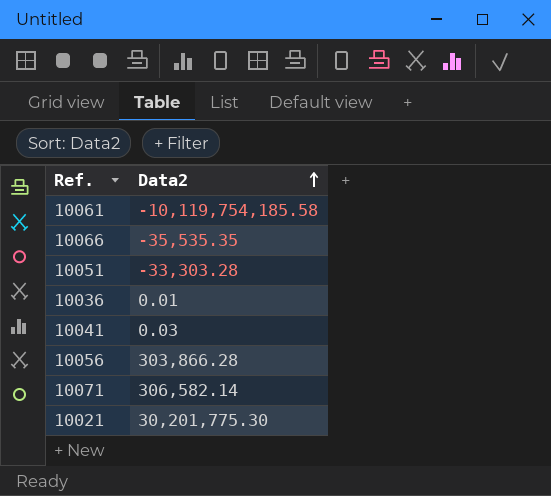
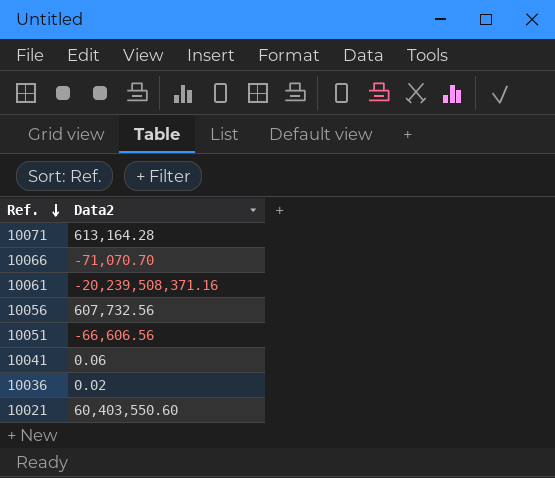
row order: Data2 ascending -> Ref. descending
10071 | Data2: 306,582.14 -> 613,164.28
10066 | Data2: -35,535.35 -> -71,070.70
10061 | Data2: -10,119,754,185.58 -> -20,239,508,371.16
10056 | Data2: 303,866.28 -> 607,732.56
10051 | Data2: -33,303.28 -> -66,606.56
10041 | Data2: 0.03 -> 0.06
10036 | Data2: 0.01 -> 0.02
10021 | Data2: 30,201,775.30 -> 60,403,550.60

